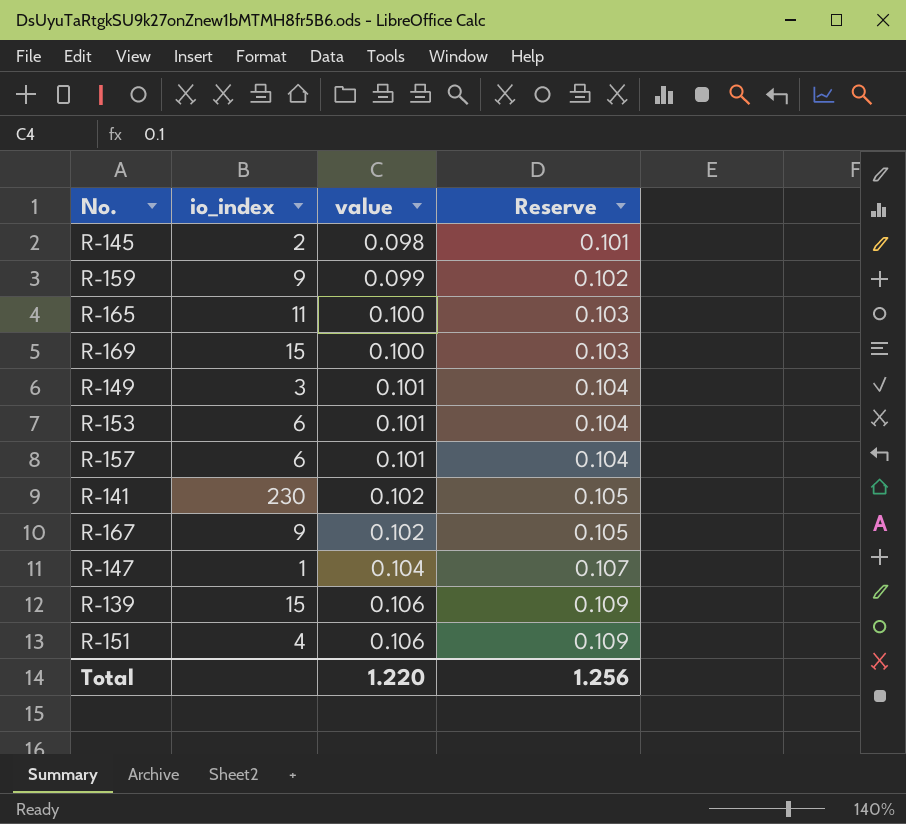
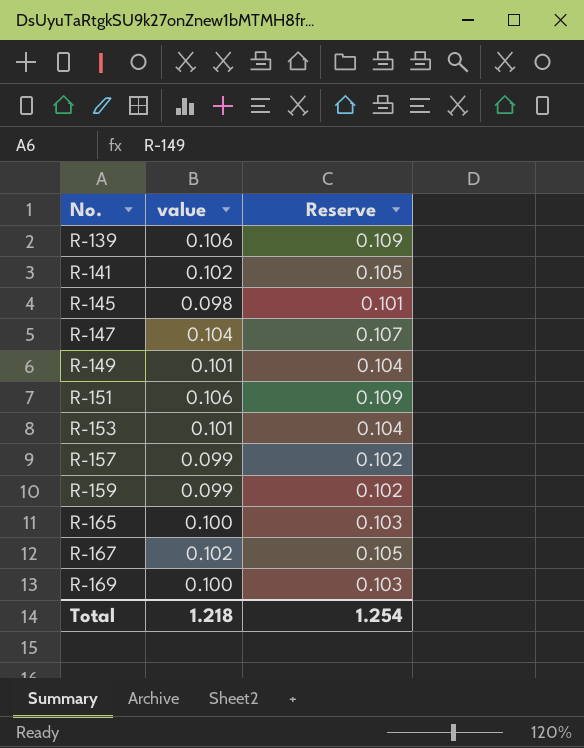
row order: value ascending -> No. ascending
column io_index | position: 2 -> none
R-157 | value: 0.101 -> 0.099
R-157 | Reserve: 0.104 -> 0.102
Total | value: 1.220 -> 1.218
Total | Reserve: 1.256 -> 1.254

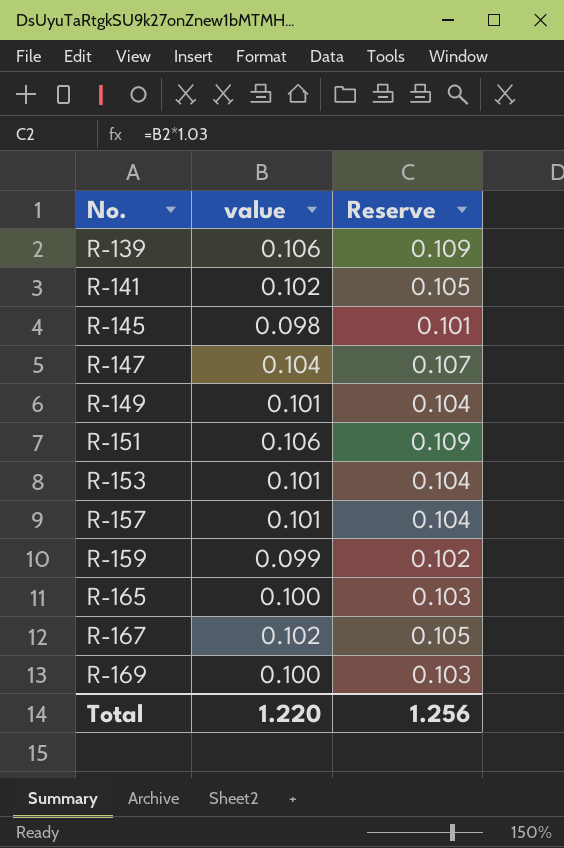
R-157 | value: 0.099 -> 0.101
R-157 | Reserve: 0.102 -> 0.104
Total | value: 1.218 -> 1.220
Total | Reserve: 1.254 -> 1.256

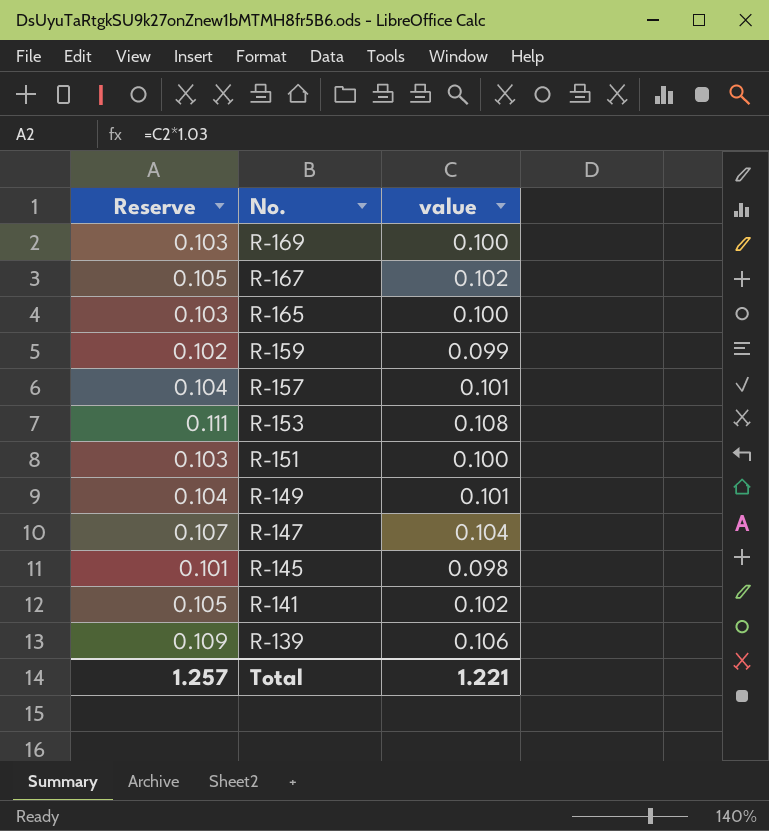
row order: No. ascending -> No. descending
column Reserve | position: 3 -> 1
R-153 | Reserve: 0.104 -> 0.111
R-153 | value: 0.101 -> 0.108
R-151 | Reserve: 0.109 -> 0.103
R-151 | value: 0.106 -> 0.100
Total | Reserve: 1.256 -> 1.257
Total | value: 1.220 -> 1.221

